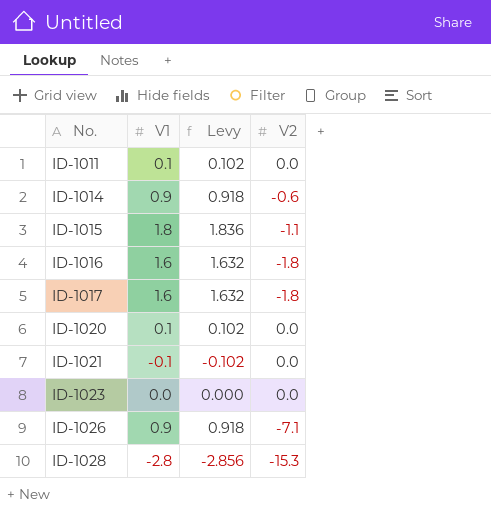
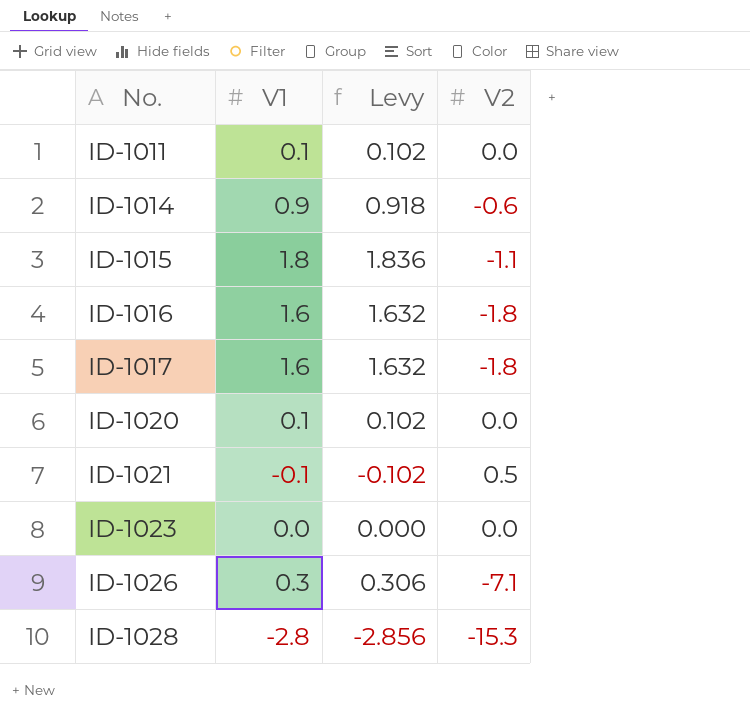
ID-1021 | V2: 0.0 -> 0.5
ID-1026 | V1: 0.9 -> 0.3
ID-1026 | Levy: 0.918 -> 0.306

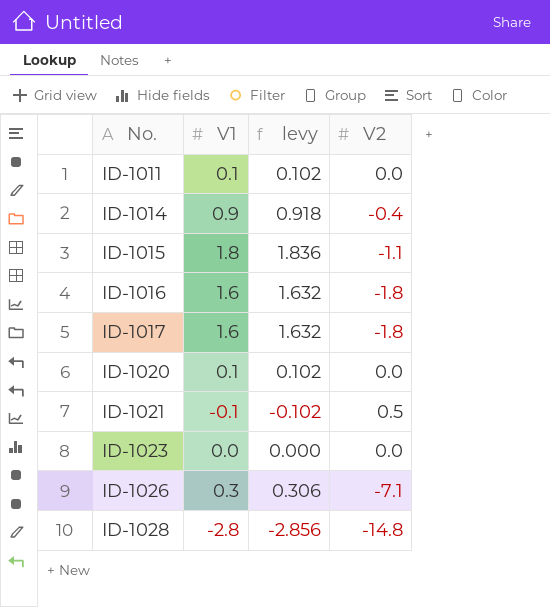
column name: Levy -> levy
ID-1014 | V2: -0.6 -> -0.4
ID-1028 | V2: -15.3 -> -14.8

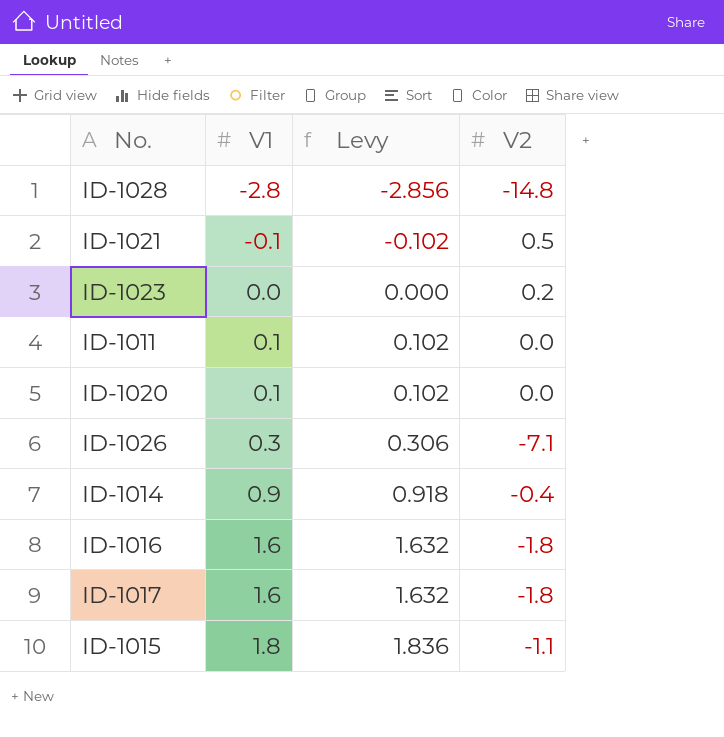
row order: No. ascending -> V1 ascending
column name: levy -> Levy
ID-1023 | V2: 0.0 -> 0.2

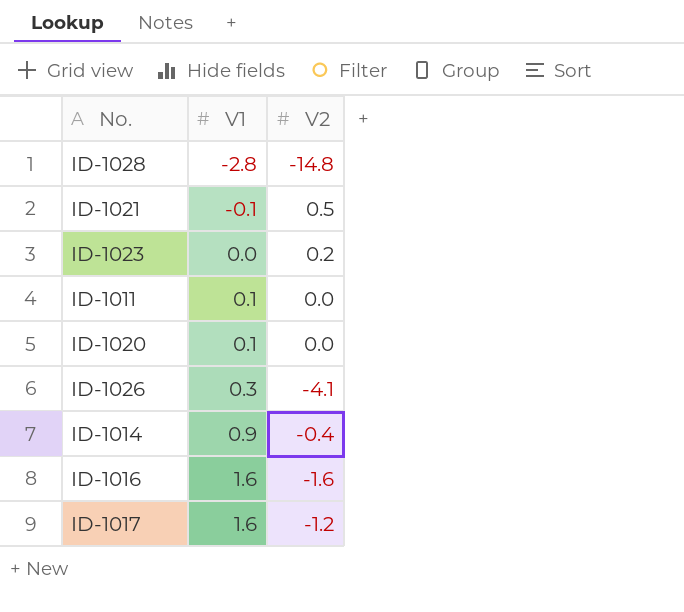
column Levy | formula: [V1] * 1.02 -> none
row ID-1015: 1.8 | 1.836 | -1.1 -> none
ID-1026 | V2: -7.1 -> -4.1
ID-1016 | V2: -1.8 -> -1.6
ID-1017 | V2: -1.8 -> -1.2

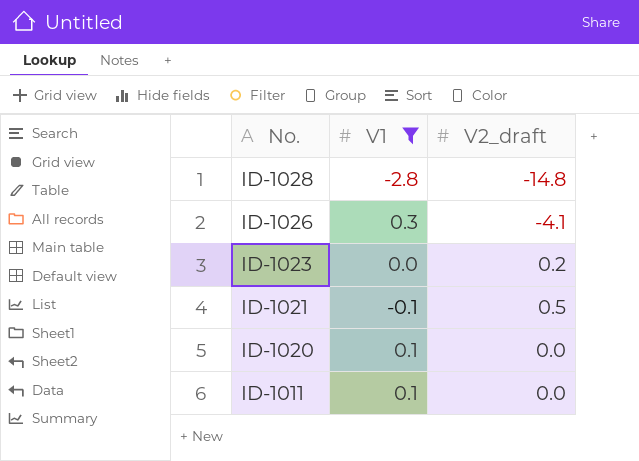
filter: none -> V1 <= 0.3
row order: V1 ascending -> No. descending
column name: V2 -> V2_draft

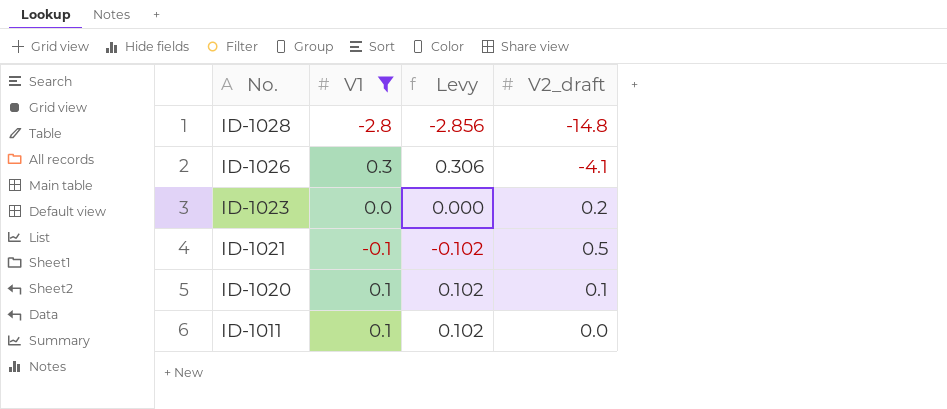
column Levy | formula: none -> [V1] * 1.02
ID-1020 | V2_draft: 0.0 -> 0.1

